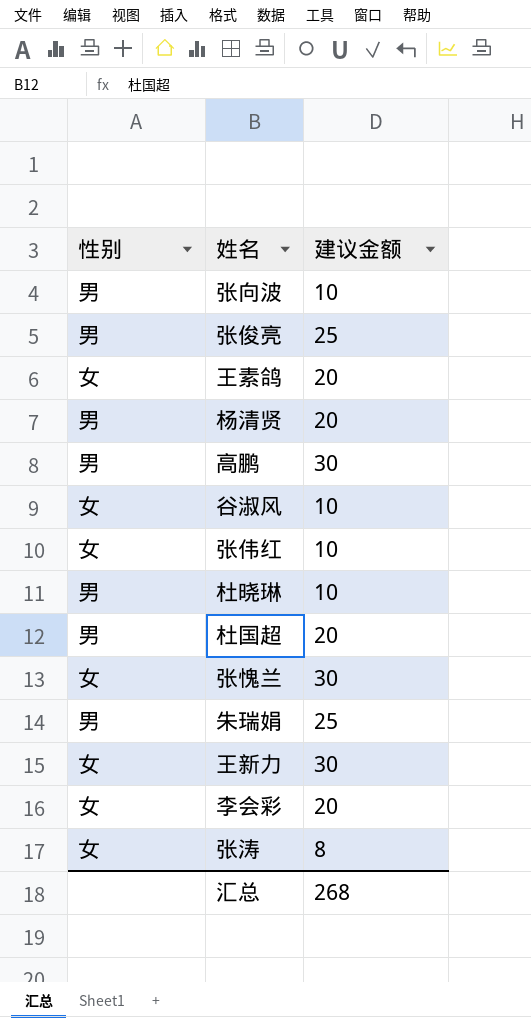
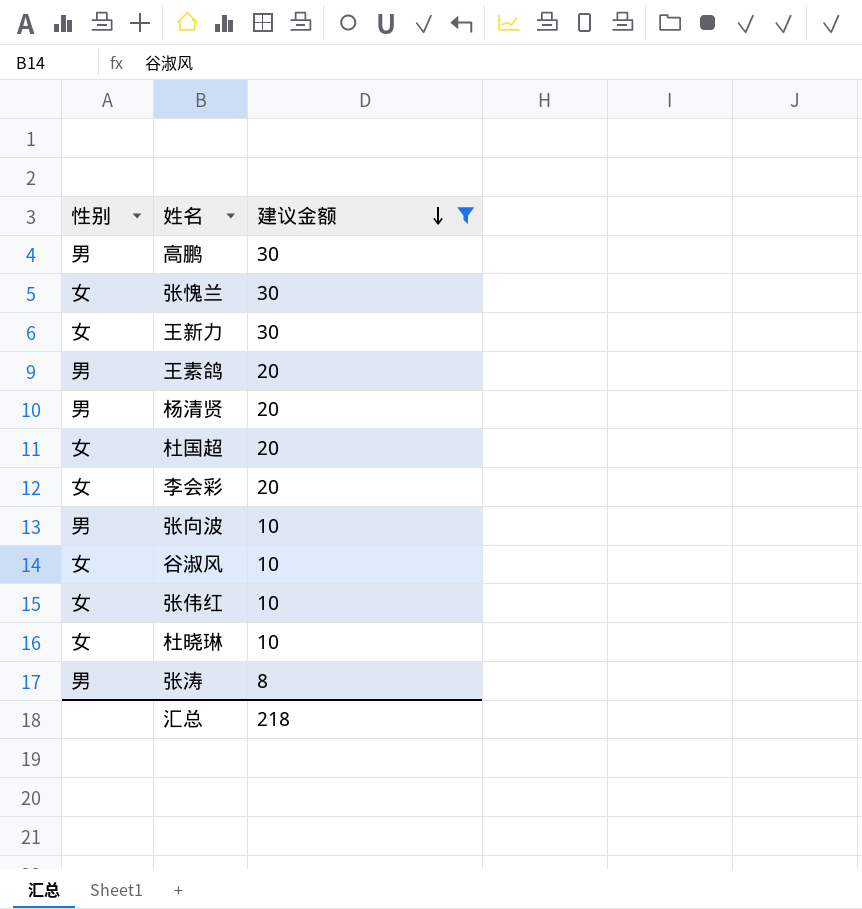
filter: none -> 建议金额 != 25
row order: none -> 建议金额 descending
王素鸽 | 性别: 女 -> 男
杜国超 | 性别: 男 -> 女
杜晓琳 | 性别: 男 -> 女
张涛 | 性别: 女 -> 男
汇总 | 建议金额: 268 -> 218

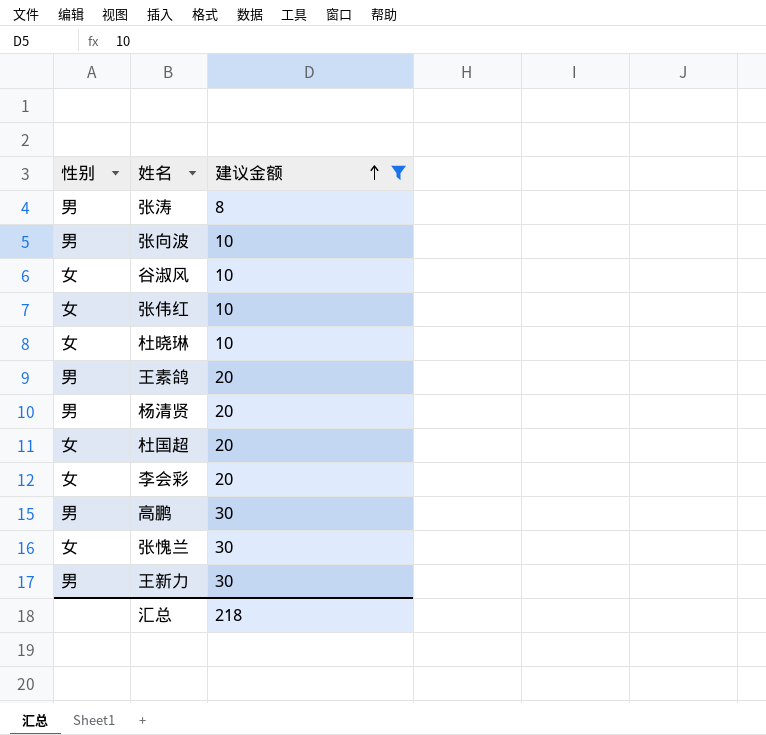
row order: 建议金额 descending -> 建议金额 ascending
王新力 | 性别: 女 -> 男

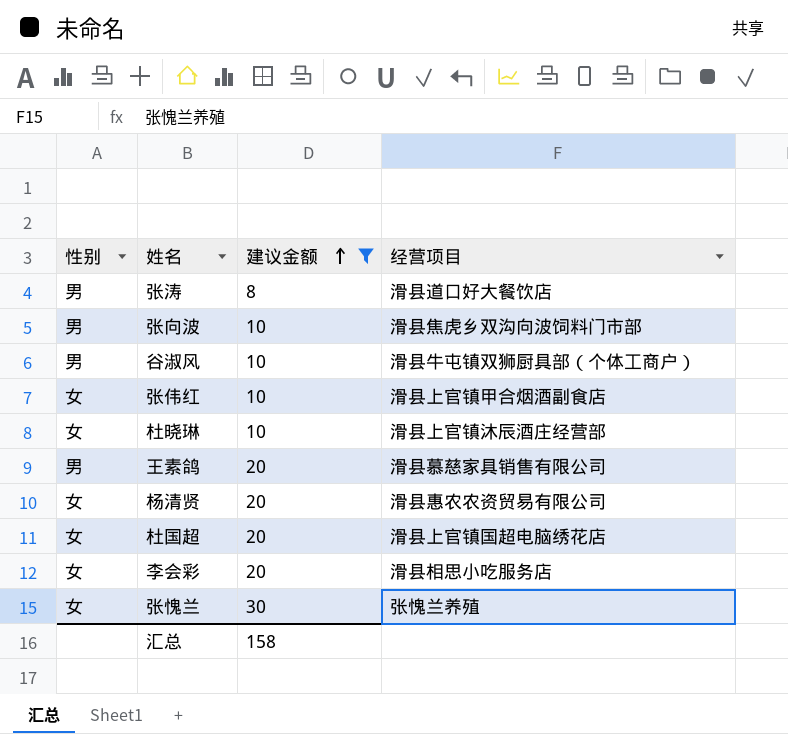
column 经营项目 | position: none -> 4
row 高鹏: 男 | 30 -> none
row 王新力: 男 | 30 -> none
谷淑风 | 性别: 女 -> 男
杨清贤 | 性别: 男 -> 女
汇总 | 建议金额: 218 -> 158

